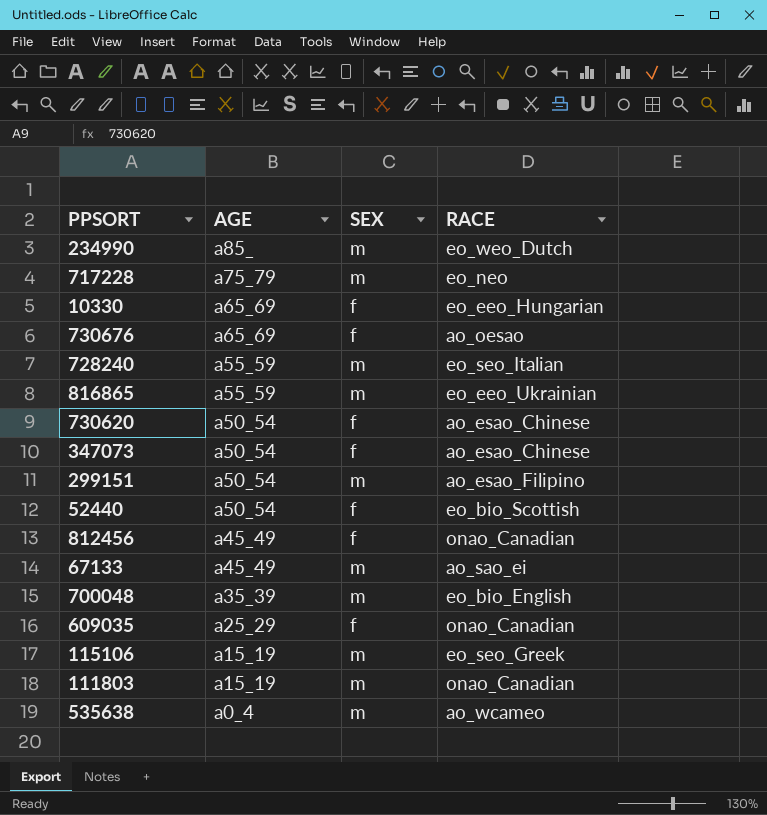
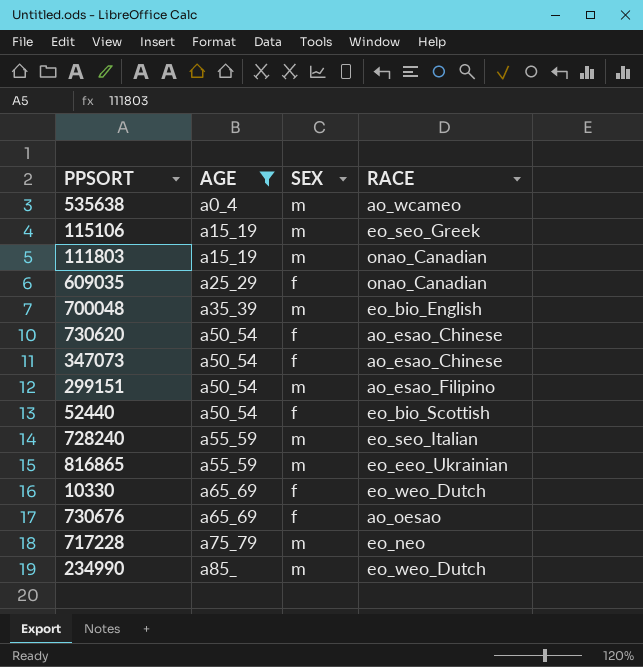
filter: none -> AGE != a45_49
row order: AGE descending -> AGE ascending
10330 | RACE: eo_eeo_Hungarian -> eo_weo_Dutch

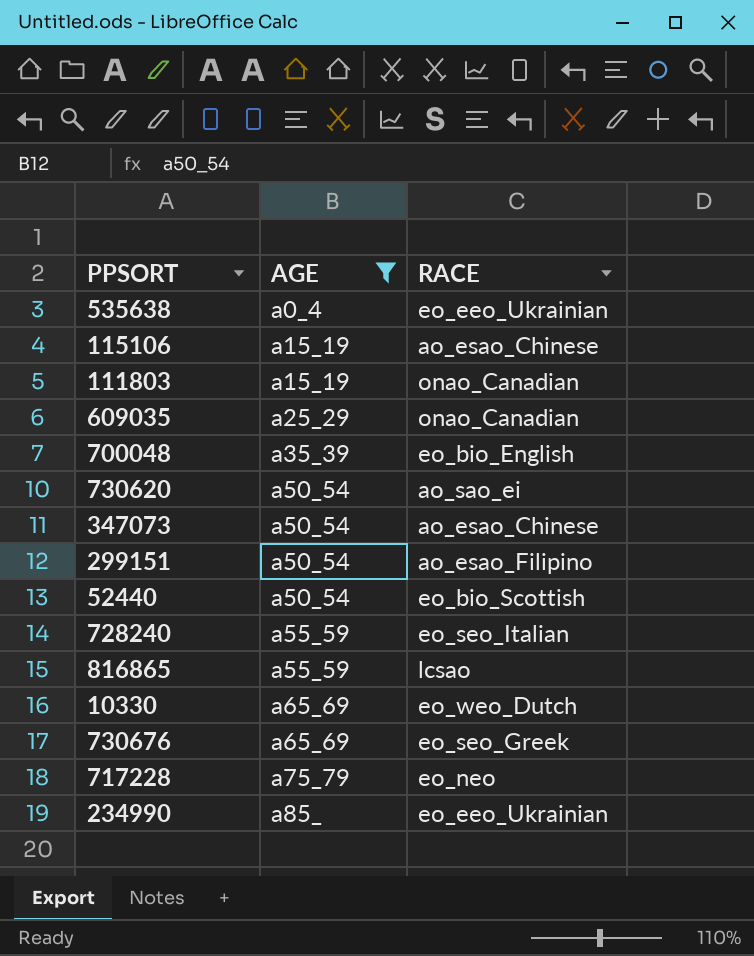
column SEX | position: 3 -> none
535638 | RACE: ao_wcameo -> eo_eeo_Ukrainian
115106 | RACE: eo_seo_Greek -> ao_esao_Chinese
730620 | RACE: ao_esao_Chinese -> ao_sao_ei
816865 | RACE: eo_eeo_Ukrainian -> lcsao
730676 | RACE: ao_oesao -> eo_seo_Greek
234990 | RACE: eo_weo_Dutch -> eo_eeo_Ukrainian

